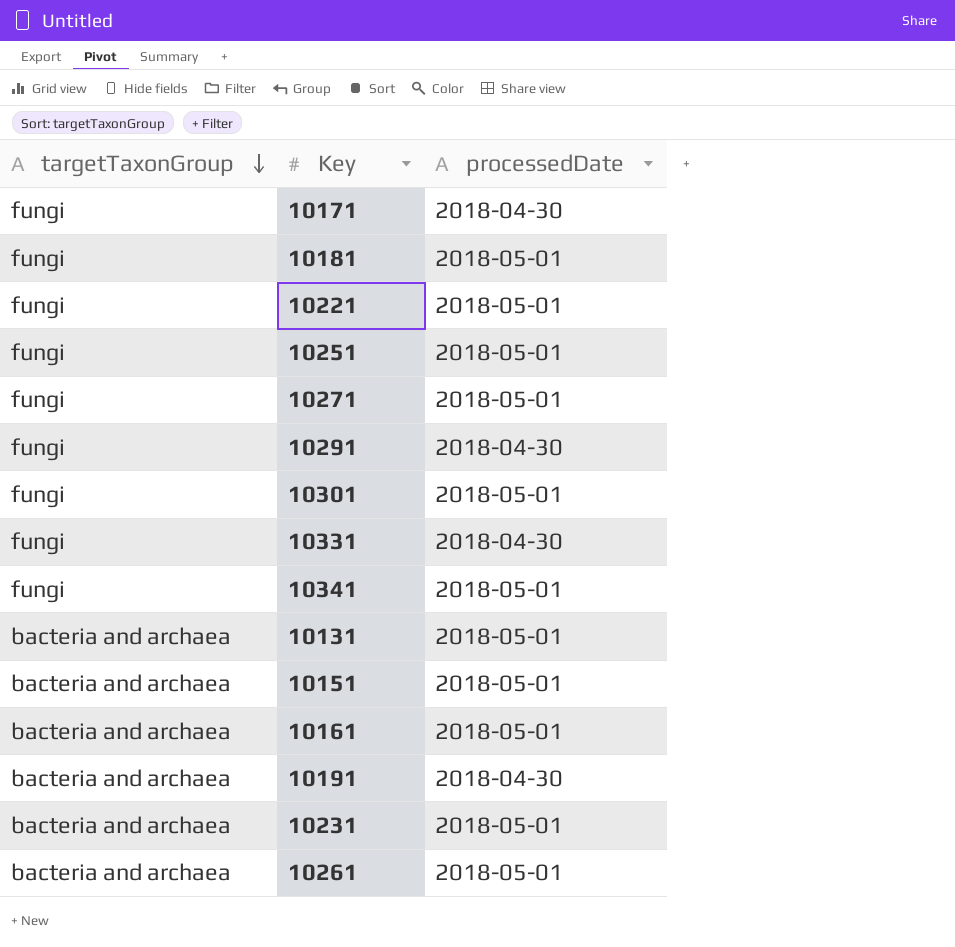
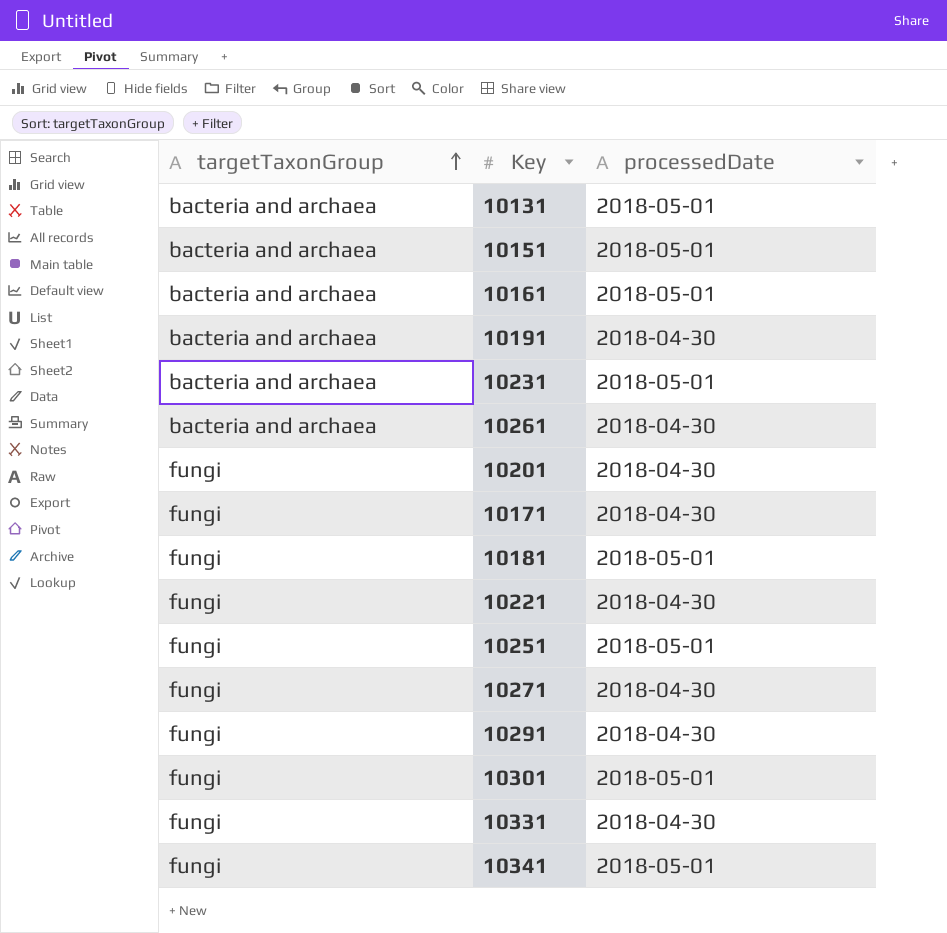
row order: targetTaxonGroup descending -> targetTaxonGroup ascending
10261 | processedDate: 2018-05-01 -> 2018-04-30
row 10201: none -> fungi | 2018-04-30
10221 | processedDate: 2018-05-01 -> 2018-04-30
10271 | processedDate: 2018-05-01 -> 2018-04-30

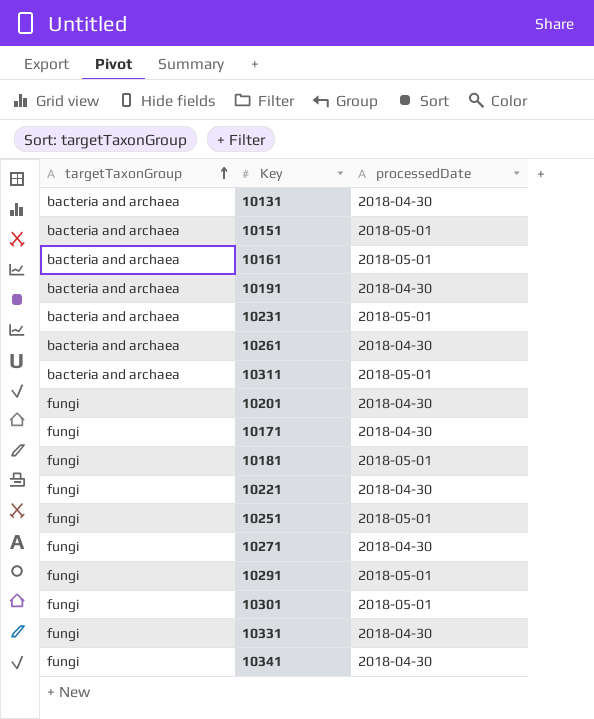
10131 | processedDate: 2018-05-01 -> 2018-04-30
row 10311: none -> bacteria and archaea | 2018-05-01
10291 | processedDate: 2018-04-30 -> 2018-05-01
10341 | processedDate: 2018-05-01 -> 2018-04-30

